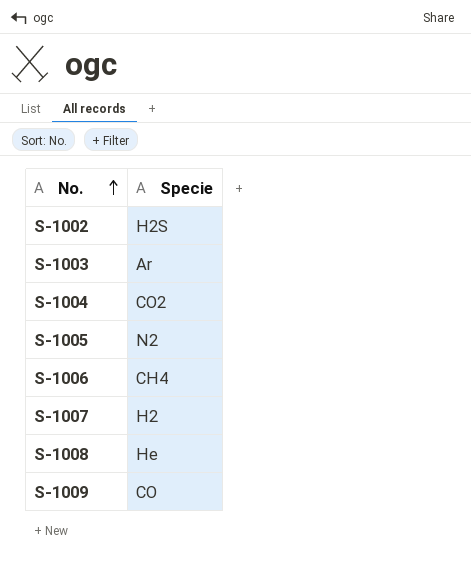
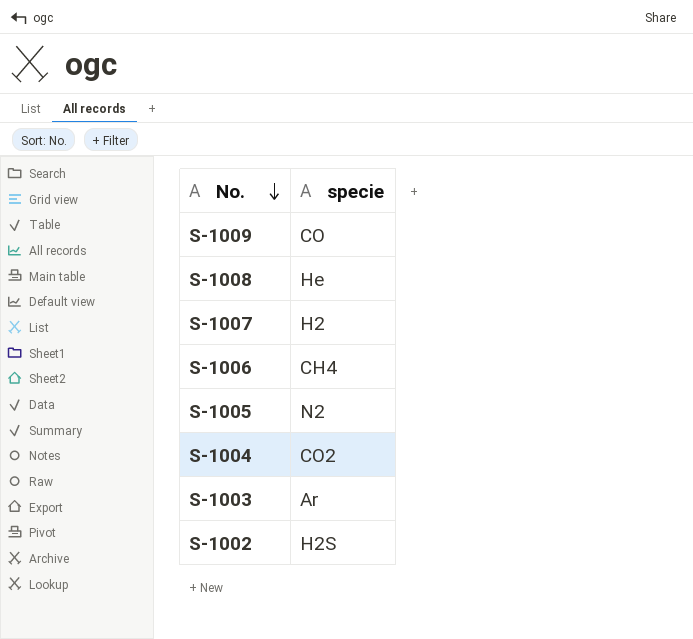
row order: No. ascending -> No. descending
column name: Specie -> specie

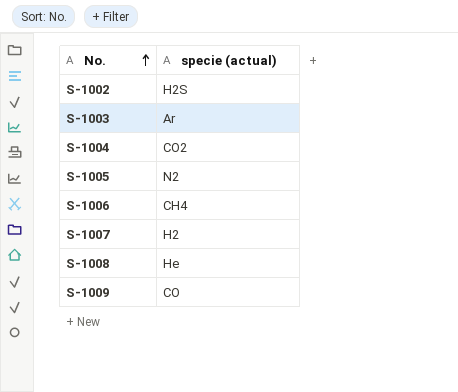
row order: No. descending -> No. ascending
column name: specie -> specie (actual)

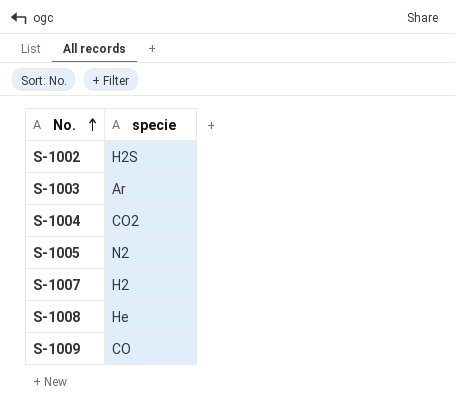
column name: specie (actual) -> specie
row S-1006: CH4 -> none

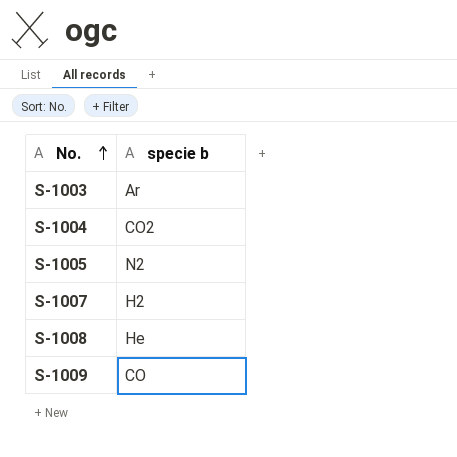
column name: specie -> specie b
row S-1002: H2S -> none

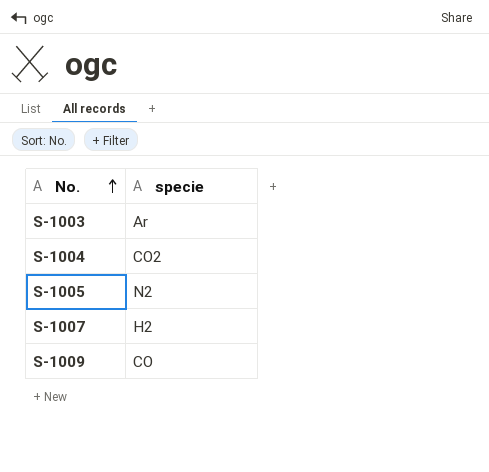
column name: specie b -> specie
row S-1008: He -> none

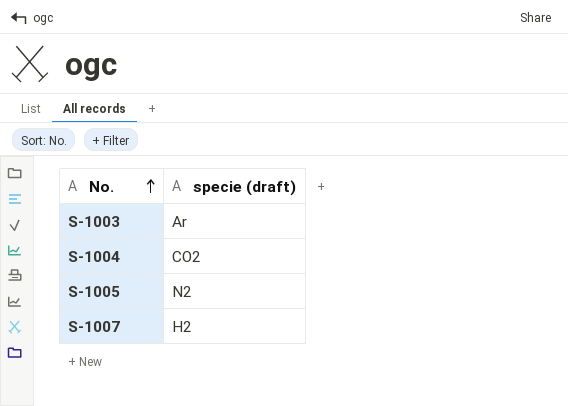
column name: specie -> specie (draft)
row S-1009: CO -> none

